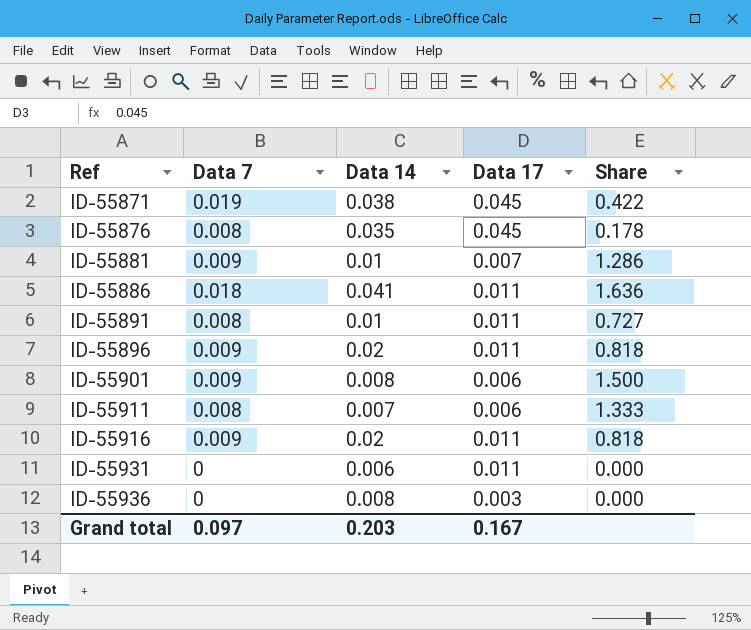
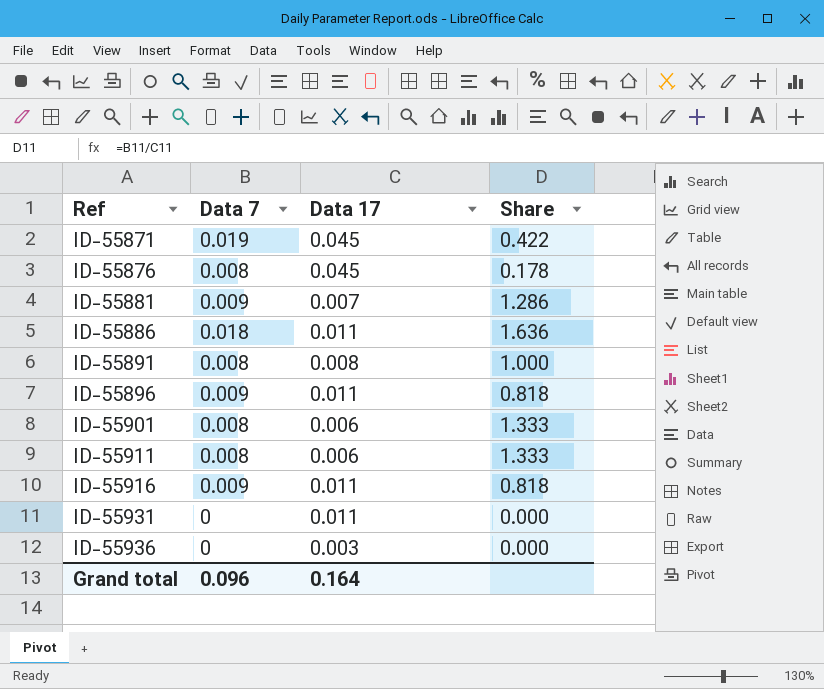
column Data 14 | position: 3 -> none
ID-55891 | Data 17: 0.011 -> 0.008
ID-55891 | Share: 0.727 -> 1.000
ID-55901 | Data 7: 0.009 -> 0.008
ID-55901 | Share: 1.500 -> 1.333
Grand total | Data 7: 0.097 -> 0.096
Grand total | Data 17: 0.167 -> 0.164

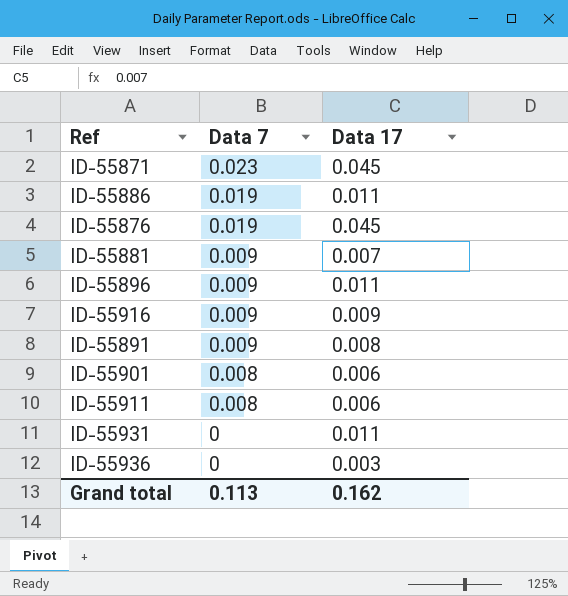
row order: Ref ascending -> Data 7 descending
column Share | formula: [Data 7] / [Data 17] -> none
ID-55871 | Data 7: 0.019 -> 0.023
ID-55886 | Data 7: 0.018 -> 0.019
ID-55876 | Data 7: 0.008 -> 0.019
ID-55916 | Data 17: 0.011 -> 0.009
ID-55891 | Data 7: 0.008 -> 0.009
Grand total | Data 7: 0.096 -> 0.113
Grand total | Data 17: 0.164 -> 0.162

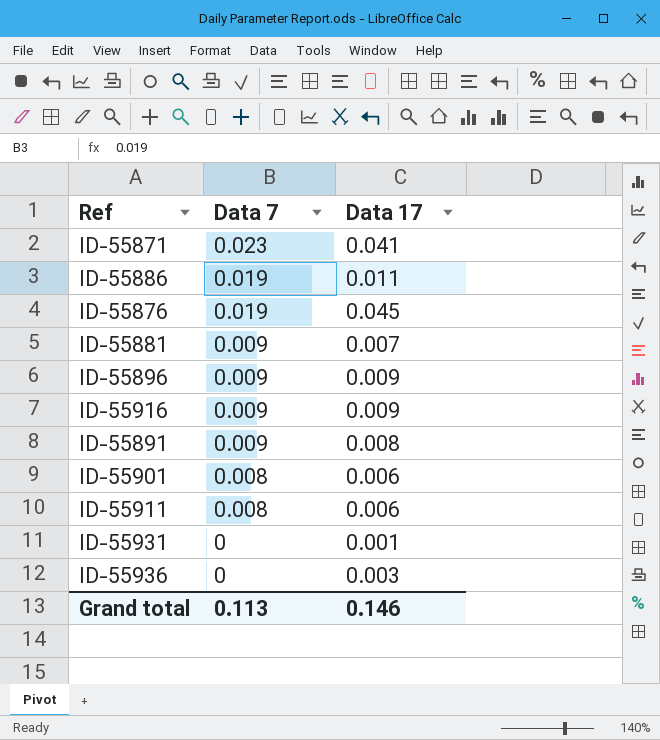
ID-55871 | Data 17: 0.045 -> 0.041
ID-55896 | Data 17: 0.011 -> 0.009
ID-55931 | Data 17: 0.011 -> 0.001
Grand total | Data 17: 0.162 -> 0.146

